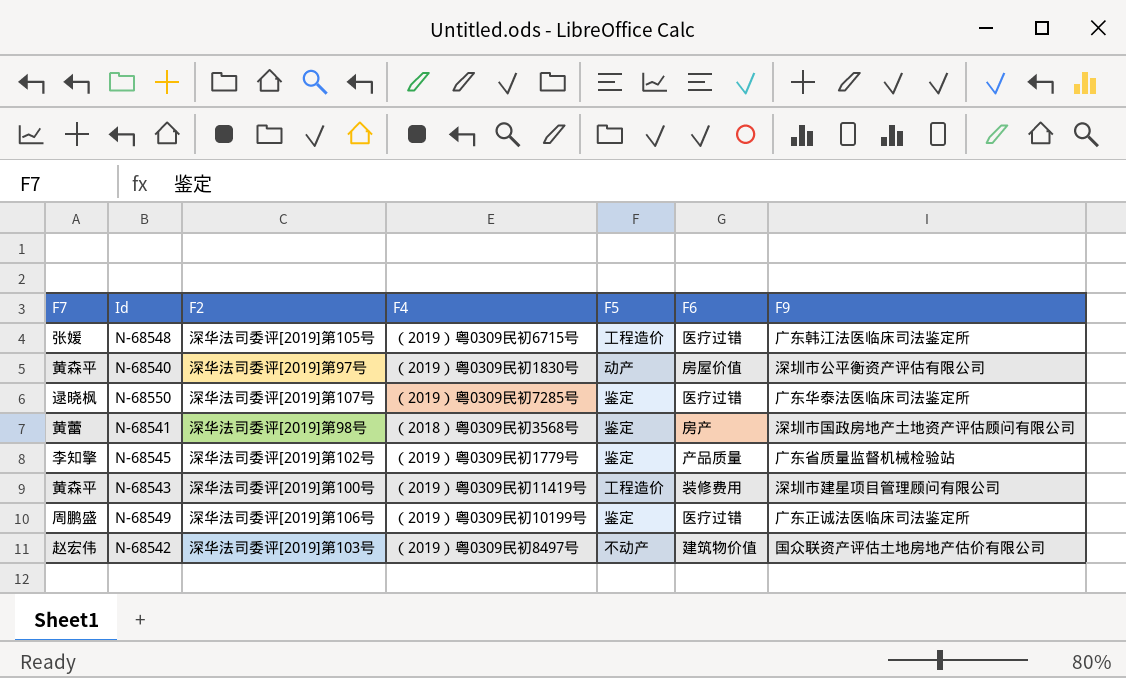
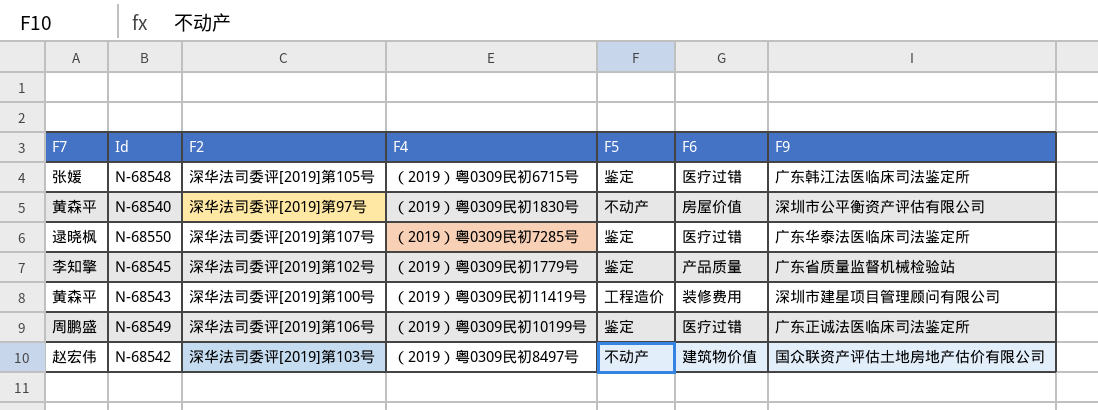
row N-68541: 黄蕾 | 深华法司委评[2019]第98号 | （2018）粤0309民初3568号 | 鉴定 | 房产 | 深圳市国政房地产土地资产评估顾问有限公司 -> none
N-68548 | F5: 工程造价 -> 鉴定
N-68540 | F5: 动产 -> 不动产

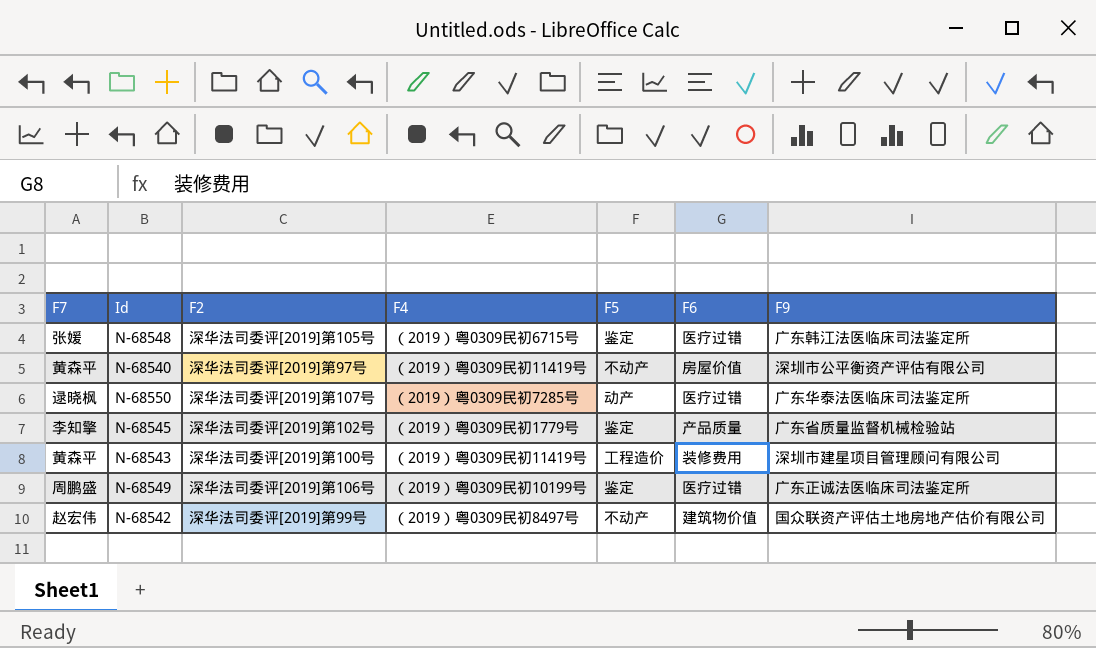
N-68540 | F4: （2019）粤0309民初1830号 -> （2019）粤0309民初11419号
N-68550 | F5: 鉴定 -> 动产
N-68542 | F2: 深华法司委评[2019]第103号 -> 深华法司委评[2019]第99号

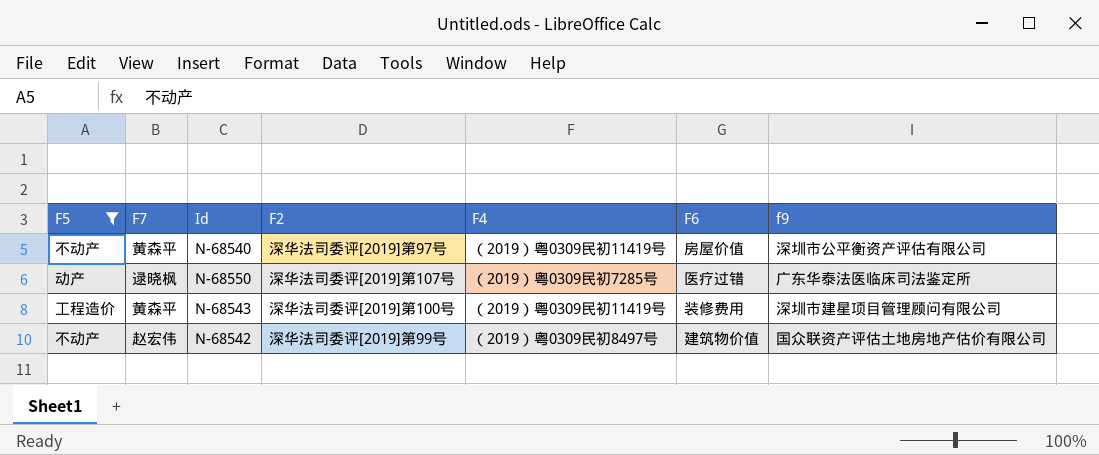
filter: none -> F5 != 鉴定
column F5 | position: 5 -> 1
column name: F9 -> f9

